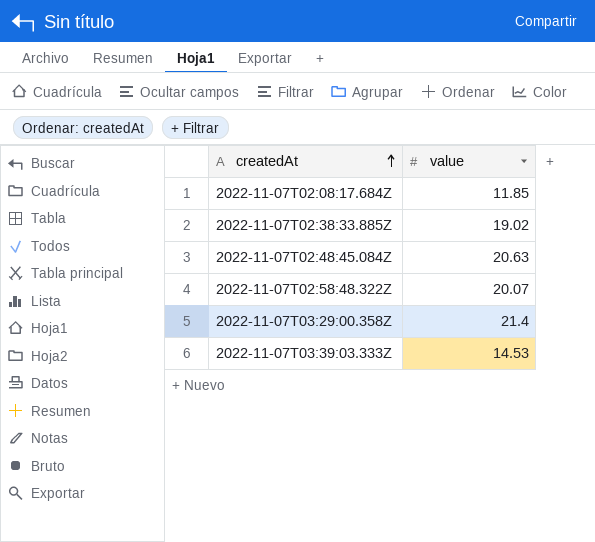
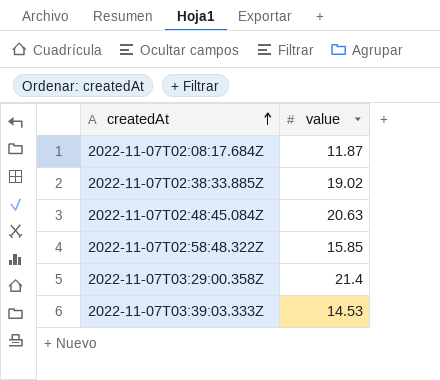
2022-11-07T02:08:17.684Z | value: 11.85 -> 11.87
2022-11-07T02:58:48.322Z | value: 20.07 -> 15.85

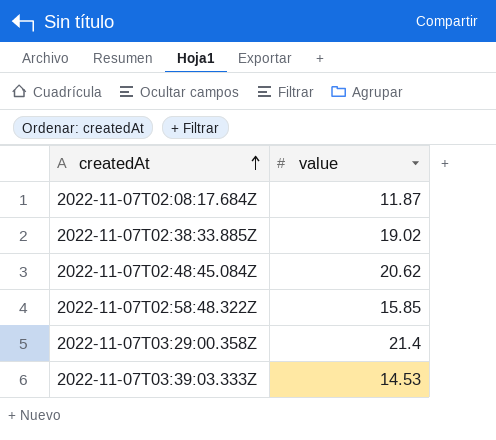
2022-11-07T02:48:45.084Z | value: 20.63 -> 20.62

